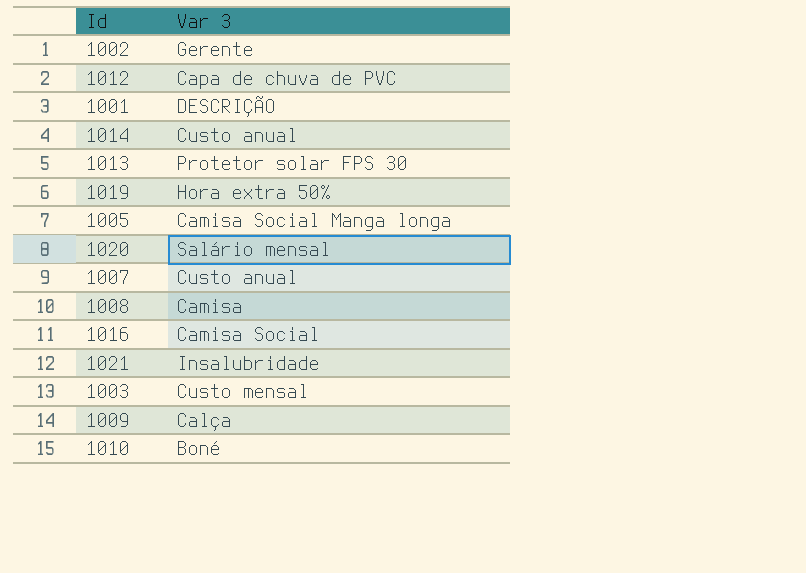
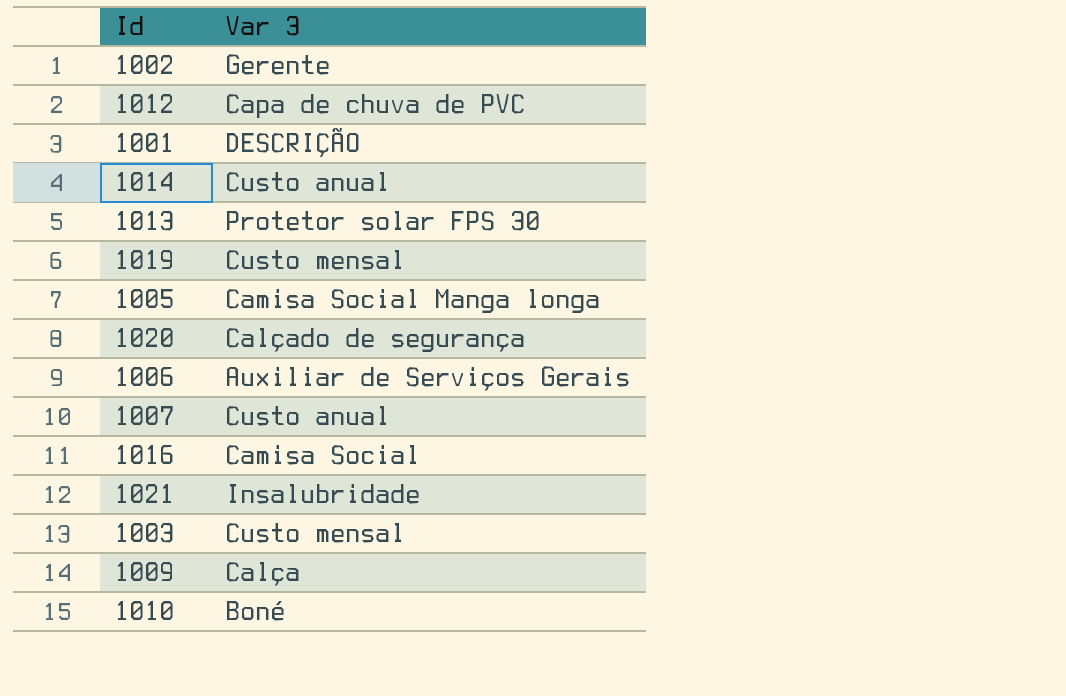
row 1008: Camisa -> none
1019 | Var 3: Hora extra 50% -> Custo mensal
1020 | Var 3: Salário mensal -> Calçado de segurança
row 1006: none -> Auxiliar de Serviços Gerais

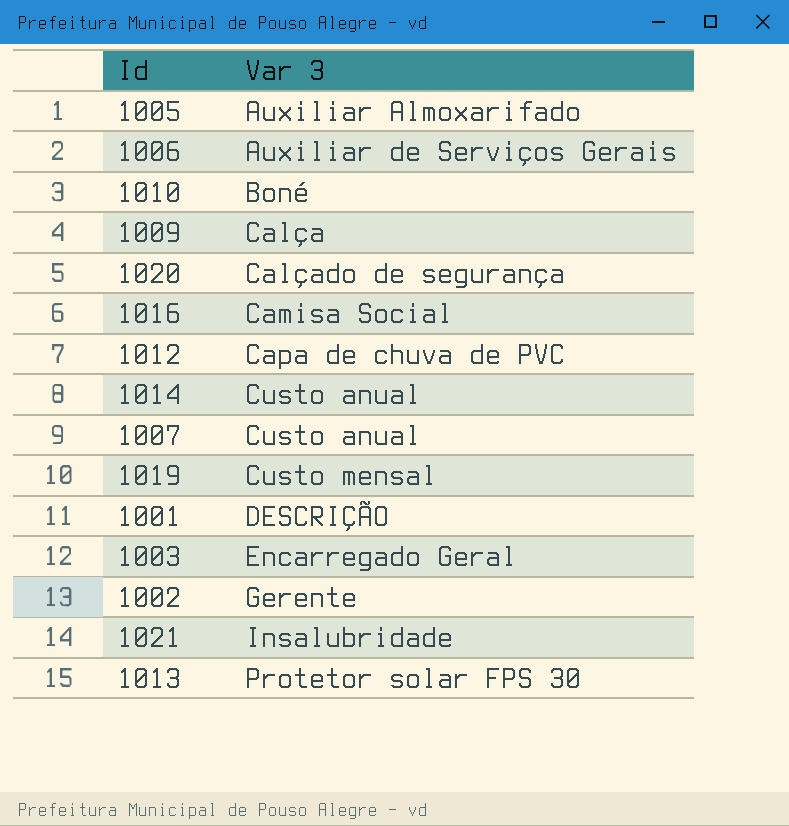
row order: none -> Var 3 ascending
1005 | Var 3: Camisa Social Manga longa -> Auxiliar Almoxarifado
1003 | Var 3: Custo mensal -> Encarregado Geral

